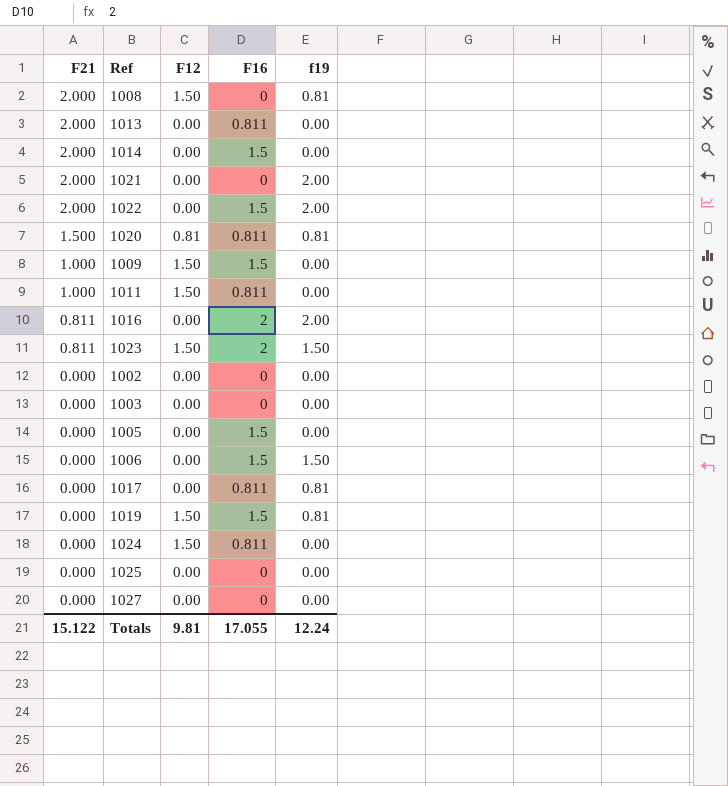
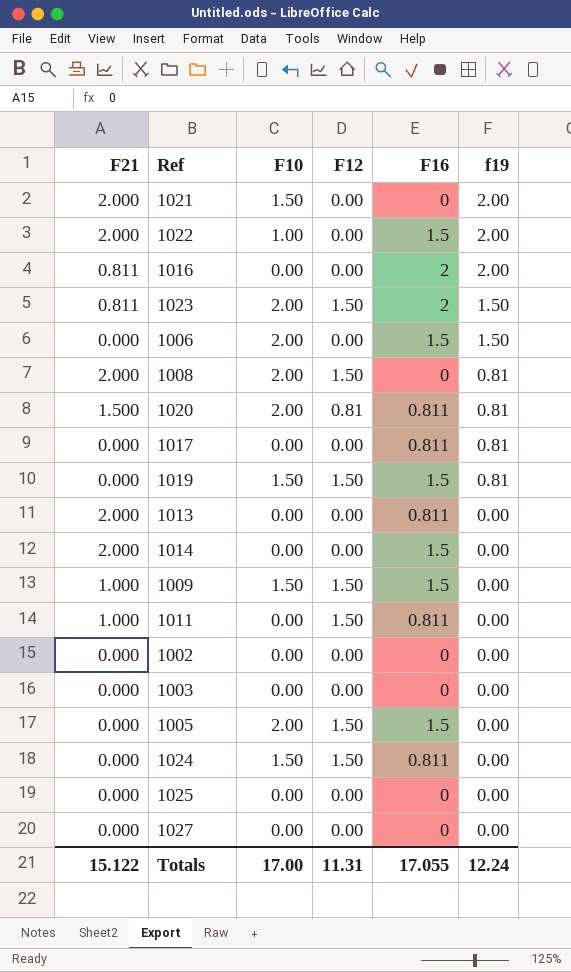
row order: F21 descending -> f19 descending
column F10 | position: none -> 3
1005 | F12: 0.00 -> 1.50
Totals | F12: 9.81 -> 11.31

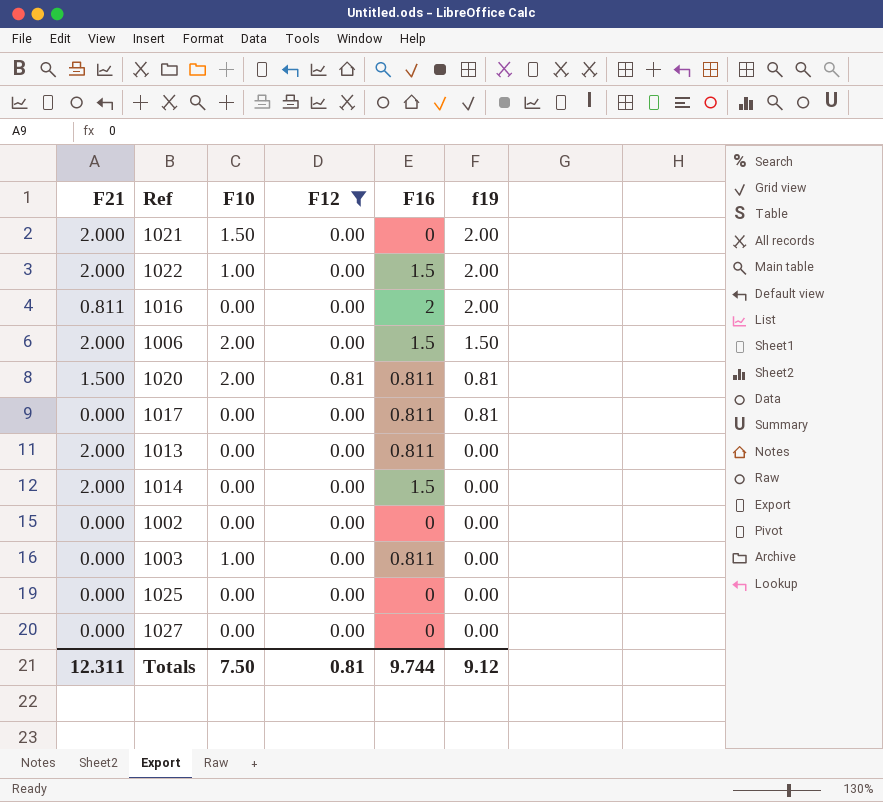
filter: none -> F12 != 1.50
1006 | F21: 0.000 -> 2.000
1003 | F10: 0.00 -> 1.00
1003 | F16: 0 -> 0.811
Totals | F21: 15.122 -> 12.311
Totals | F10: 17.00 -> 7.50
Totals | F12: 11.31 -> 0.81
Totals | F16: 17.055 -> 9.744
Totals | f19: 12.24 -> 9.12

